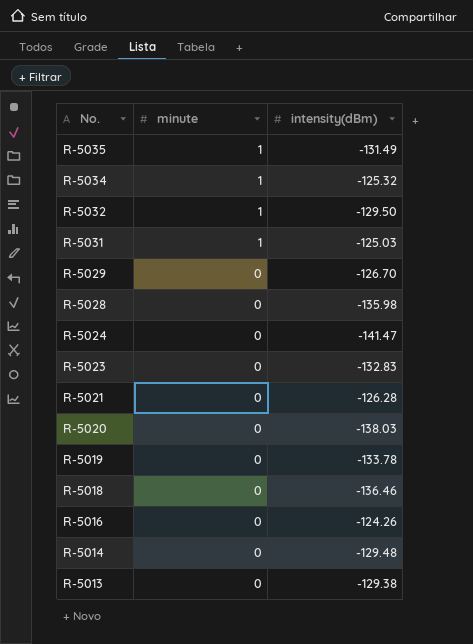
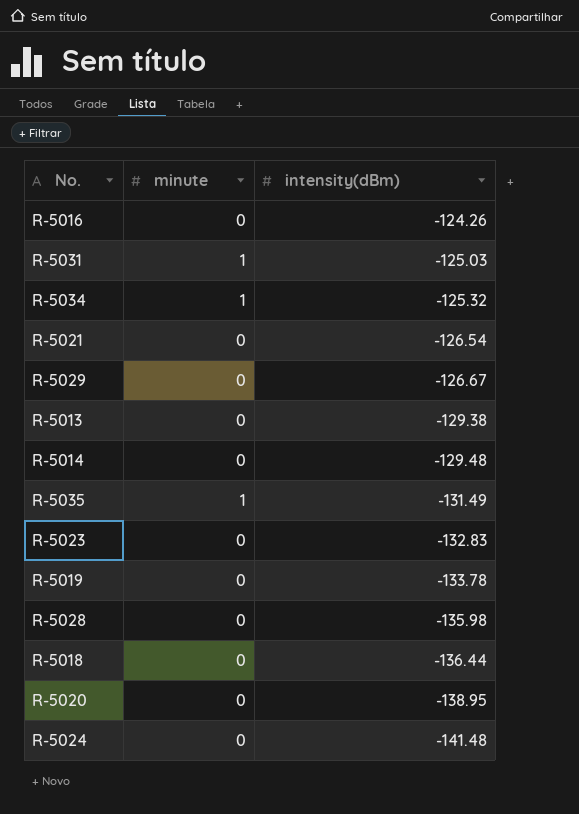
row order: No. descending -> intensity(dBm) descending
row R-5032: 1 | -129.50 -> none
R-5021 | intensity(dBm): -126.28 -> -126.54
R-5029 | intensity(dBm): -126.70 -> -126.67
R-5018 | intensity(dBm): -136.46 -> -136.44
R-5020 | intensity(dBm): -138.03 -> -138.95
R-5024 | intensity(dBm): -141.47 -> -141.48

